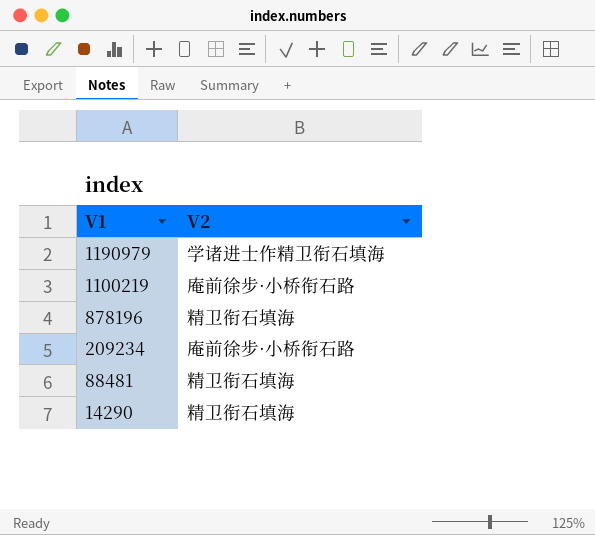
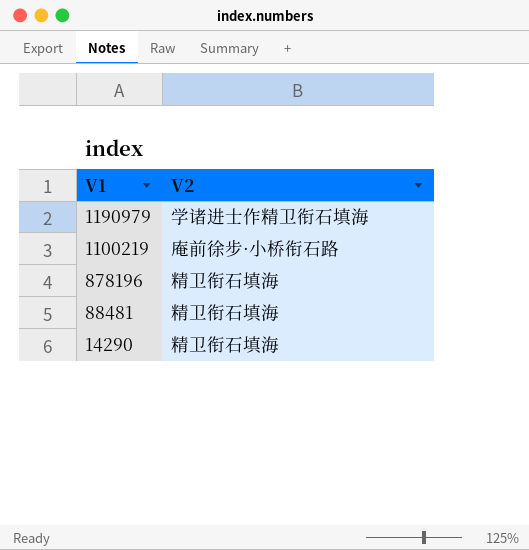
row 209234: 庵前徐步·小桥衔石路 -> none

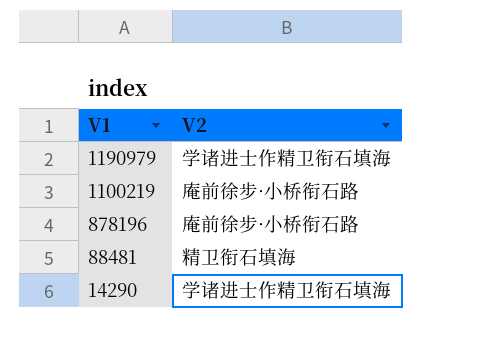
878196 | V2: 精卫衔石填海 -> 庵前徐步·小桥衔石路
14290 | V2: 精卫衔石填海 -> 学诸进士作精卫衔石填海

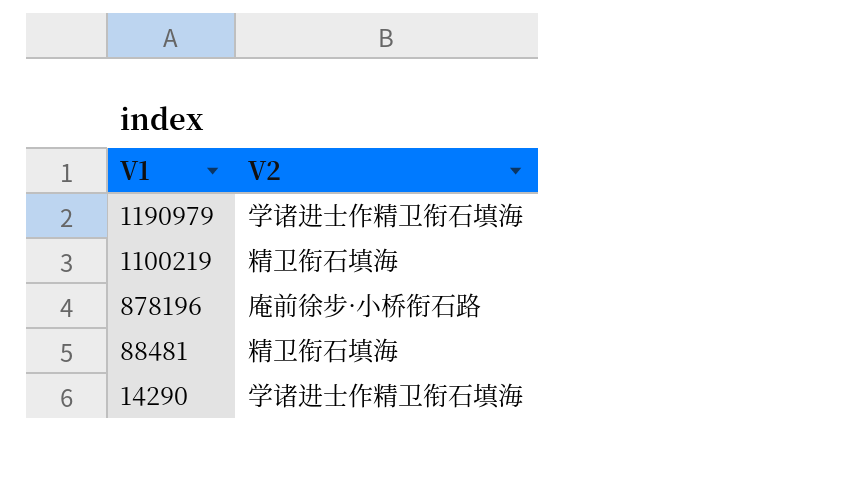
1100219 | V2: 庵前徐步·小桥衔石路 -> 精卫衔石填海

